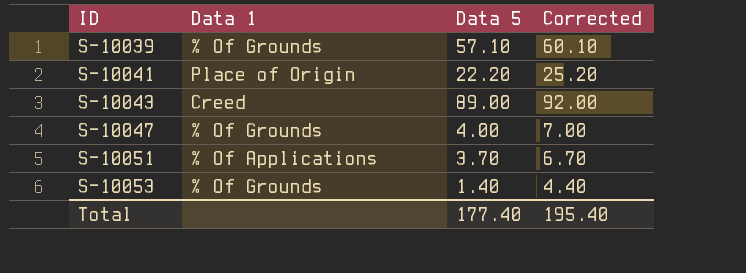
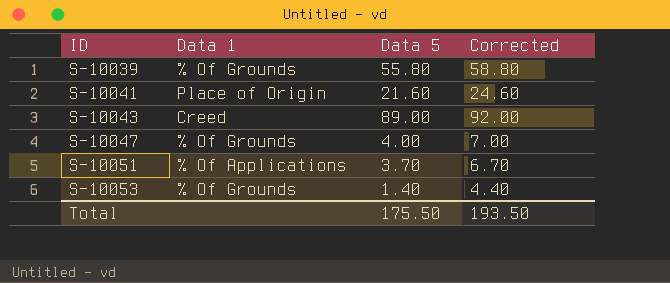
S-10039 | Data 5: 57.10 -> 55.80
S-10039 | Corrected: 60.10 -> 58.80
S-10041 | Data 5: 22.20 -> 21.60
S-10041 | Corrected: 25.20 -> 24.60
Total | Data 5: 177.40 -> 175.50
Total | Corrected: 195.40 -> 193.50

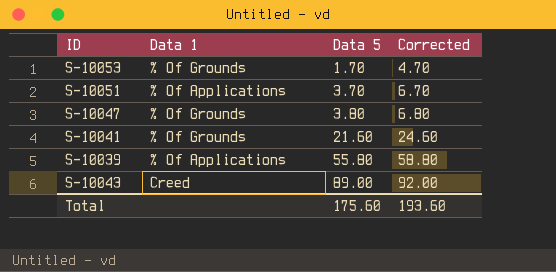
row order: ID ascending -> Data 5 ascending
S-10053 | Data 5: 1.40 -> 1.70
S-10053 | Corrected: 4.40 -> 4.70
S-10047 | Data 5: 4.00 -> 3.80
S-10047 | Corrected: 7.00 -> 6.80
S-10041 | Data 1: Place of Origin -> % Of Grounds
S-10039 | Data 1: % Of Grounds -> % Of Applications
Total | Data 5: 175.50 -> 175.60
Total | Corrected: 193.50 -> 193.60

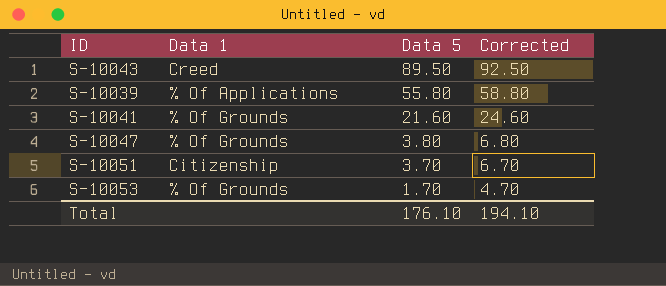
row order: Data 5 ascending -> Data 5 descending
S-10043 | Data 5: 89.00 -> 89.50
S-10043 | Corrected: 92.00 -> 92.50
S-10051 | Data 1: % Of Applications -> Citizenship
Total | Data 5: 175.60 -> 176.10
Total | Corrected: 193.60 -> 194.10

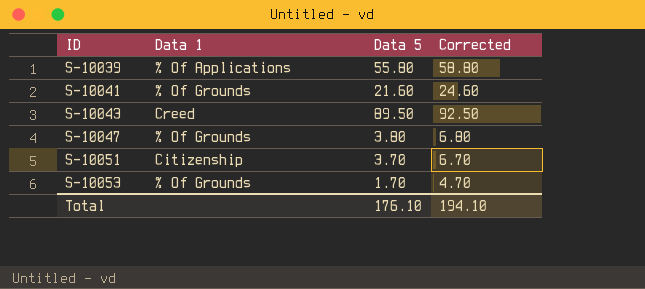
row order: Data 5 descending -> ID ascending

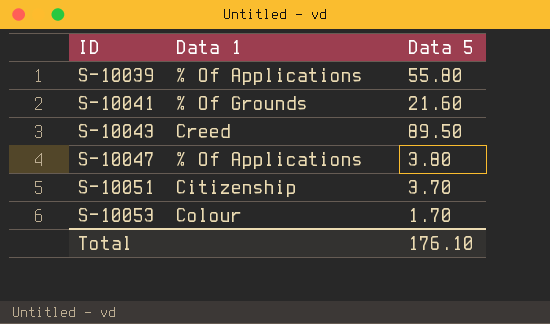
column Corrected | formula: [Data 5] + 3 -> none
S-10047 | Data 1: % Of Grounds -> % Of Applications
S-10053 | Data 1: % Of Grounds -> Colour

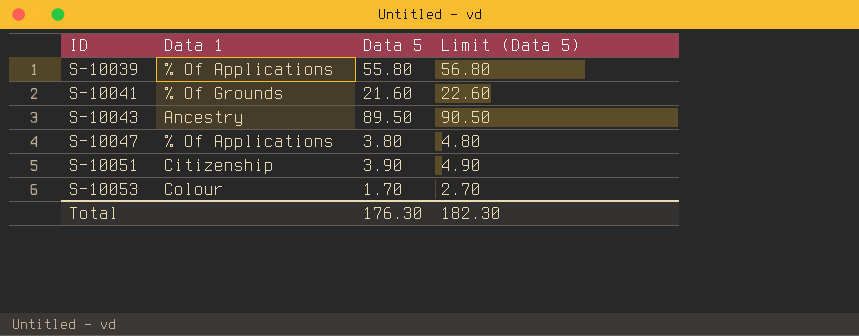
column Limit (Data 5) | formula: none -> [Data 5] + 1
S-10043 | Data 1: Creed -> Ancestry
S-10051 | Data 5: 3.70 -> 3.90
Total | Data 5: 176.10 -> 176.30

